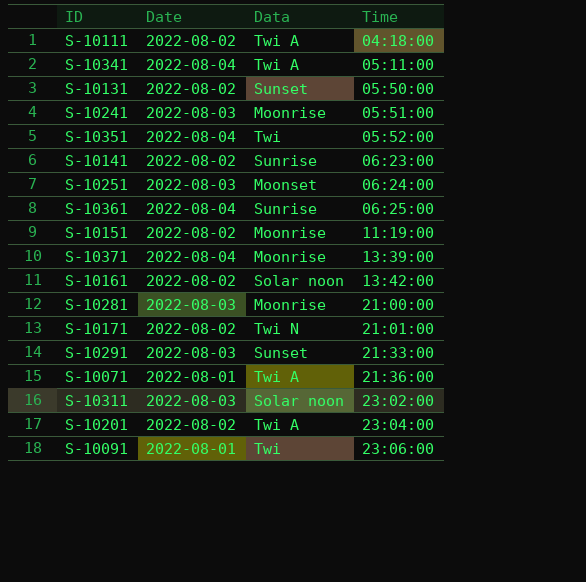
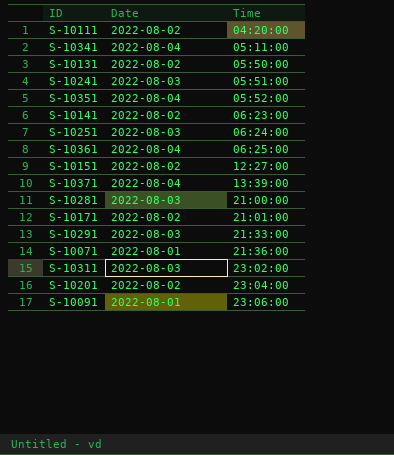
column Data | position: 3 -> none
row S-10161: 2022-08-02 | Solar noon | 13:42:00 -> none
S-10111 | Time: 04:18:00 -> 04:20:00
S-10151 | Time: 11:19:00 -> 12:27:00

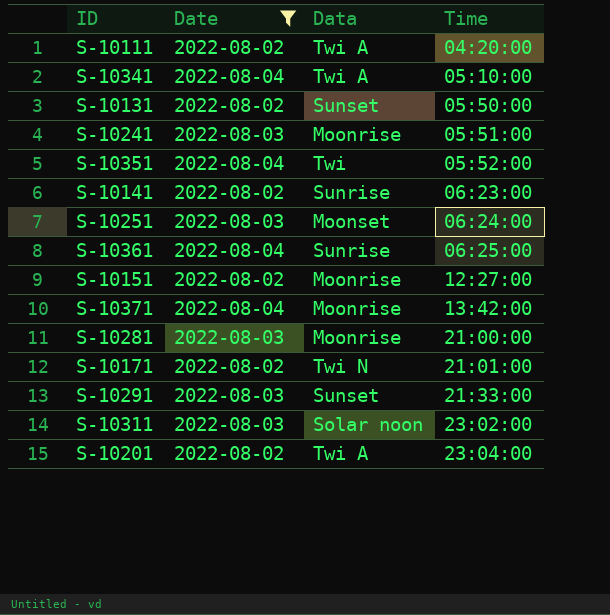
filter: none -> Date != 2022-08-01
column Data | position: none -> 3
S-10341 | Time: 05:11:00 -> 05:10:00
S-10371 | Time: 13:39:00 -> 13:42:00

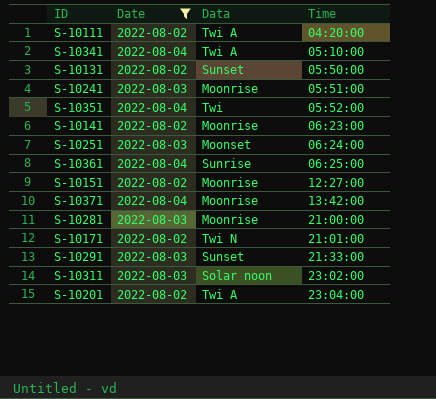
S-10141 | Data: Sunrise -> Moonrise

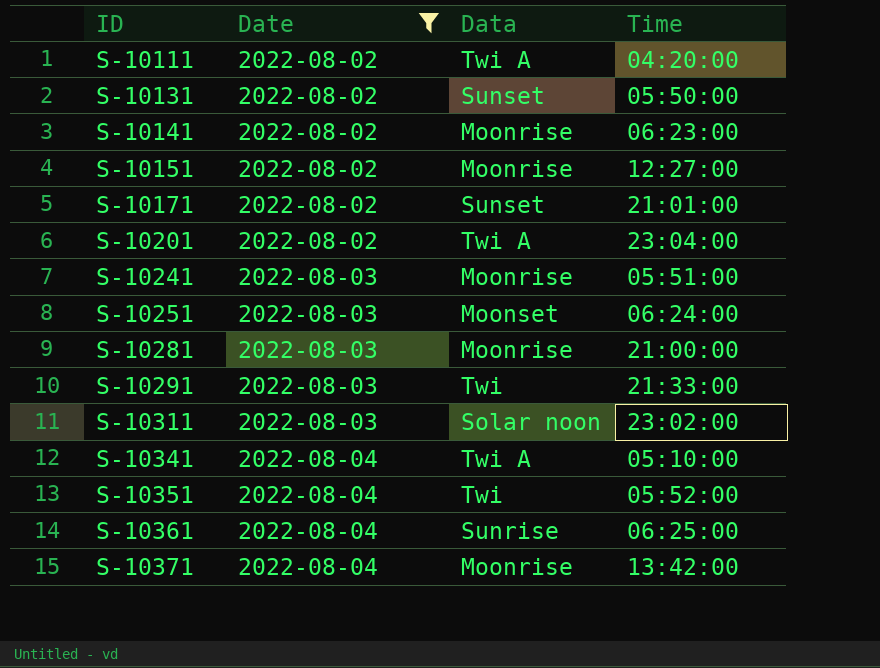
row order: Time ascending -> ID ascending
S-10171 | Data: Twi N -> Sunset
S-10291 | Data: Sunset -> Twi

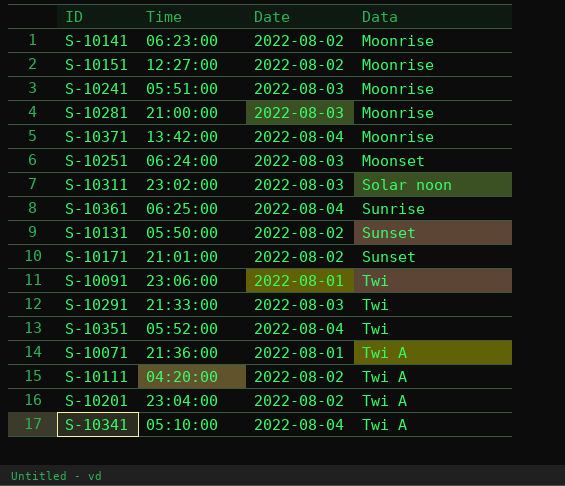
filter: Date != 2022-08-01 -> none
row order: ID ascending -> Data ascending
column Time | position: 4 -> 2

